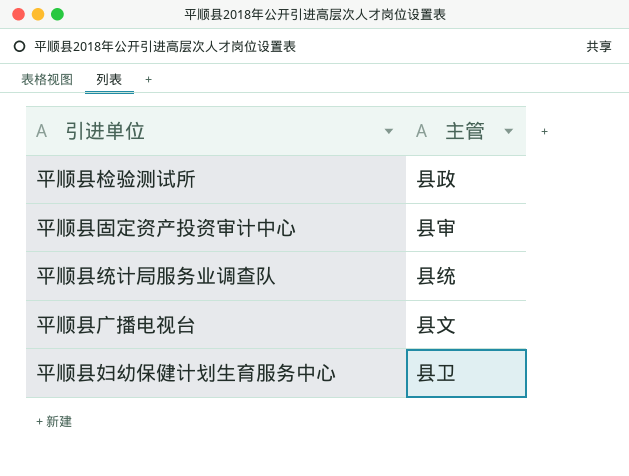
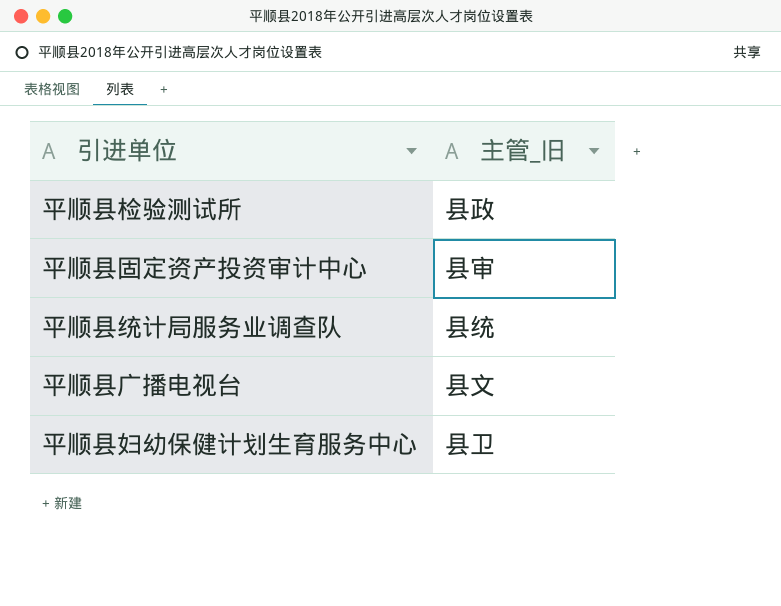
column name: 主管 -> 主管_旧

